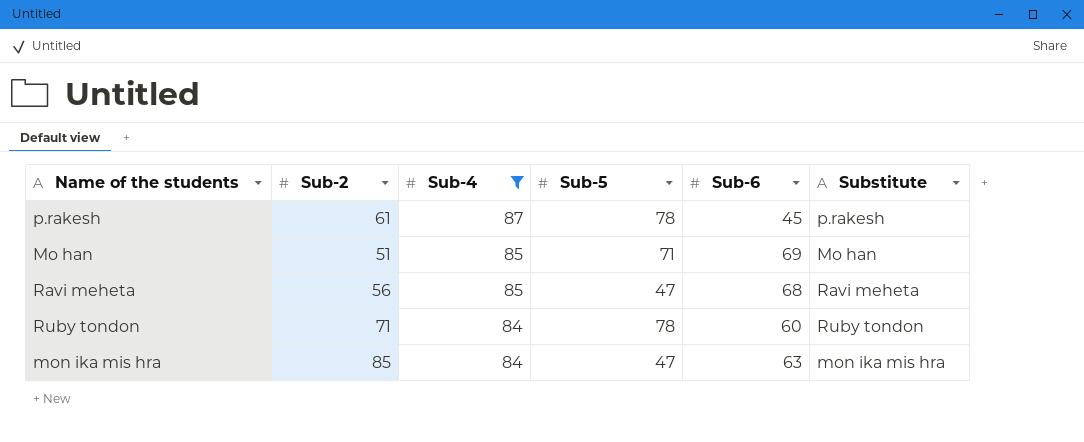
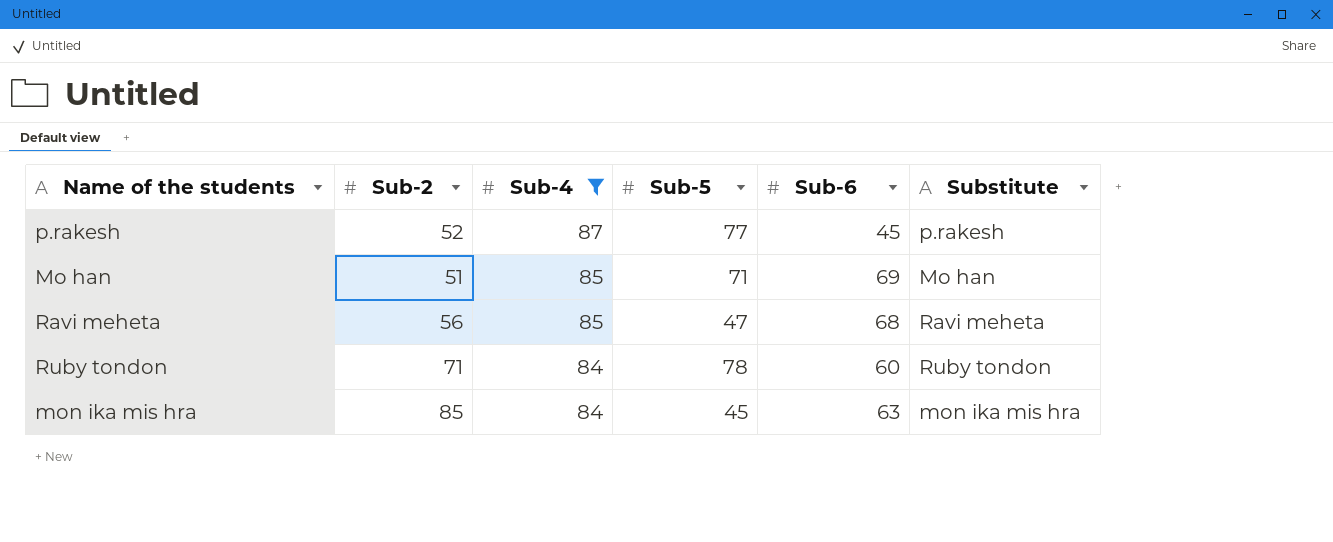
p.rakesh | Sub-2: 61 -> 52
p.rakesh | Sub-5: 78 -> 77
mon ika mis hra | Sub-5: 47 -> 45

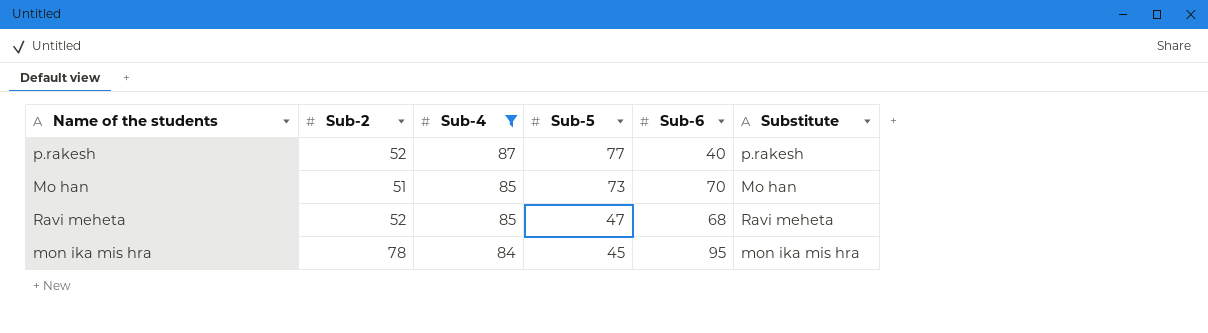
row Ruby tondon: 71 | 84 | 78 | 60 | Ruby tondon -> none
p.rakesh | Sub-6: 45 -> 40
Mo han | Sub-5: 71 -> 73
Mo han | Sub-6: 69 -> 70
Ravi meheta | Sub-2: 56 -> 52
mon ika mis hra | Sub-2: 85 -> 78
mon ika mis hra | Sub-6: 63 -> 95

